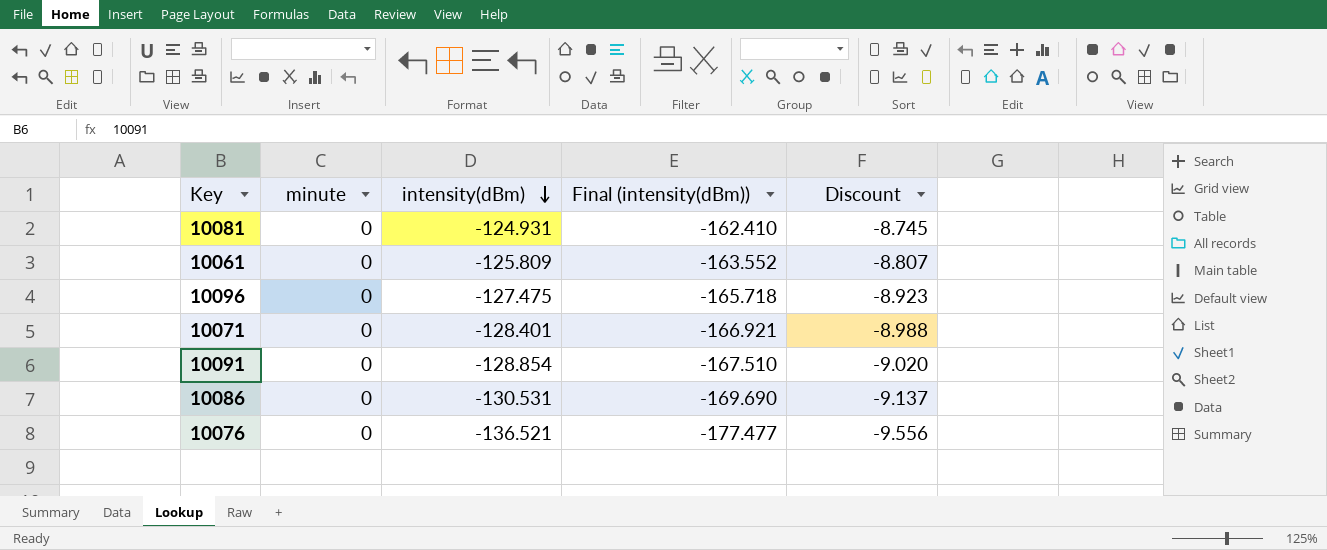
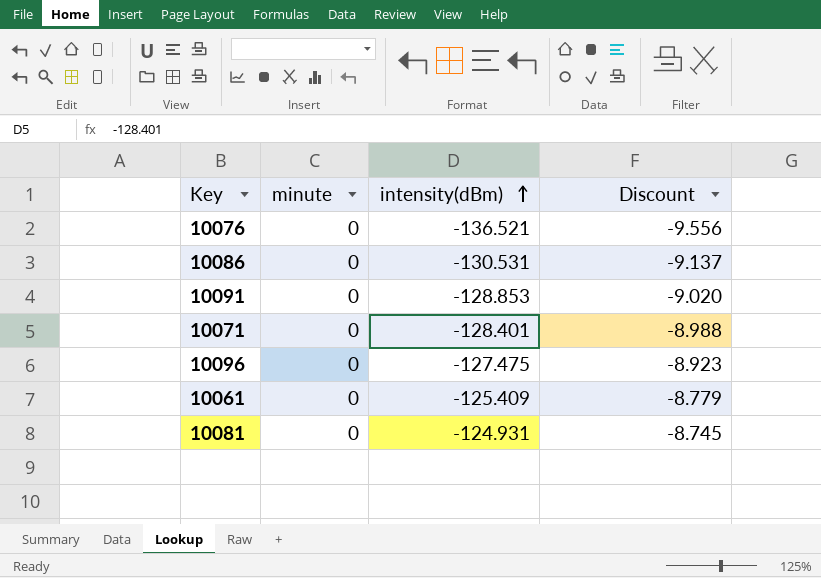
row order: intensity(dBm) descending -> intensity(dBm) ascending
column Final (intensity(dBm)) | formula: [intensity(dBm)] * 1.3 -> none
10091 | intensity(dBm): -128.854 -> -128.853
10061 | intensity(dBm): -125.809 -> -125.409
10061 | Discount: -8.807 -> -8.779

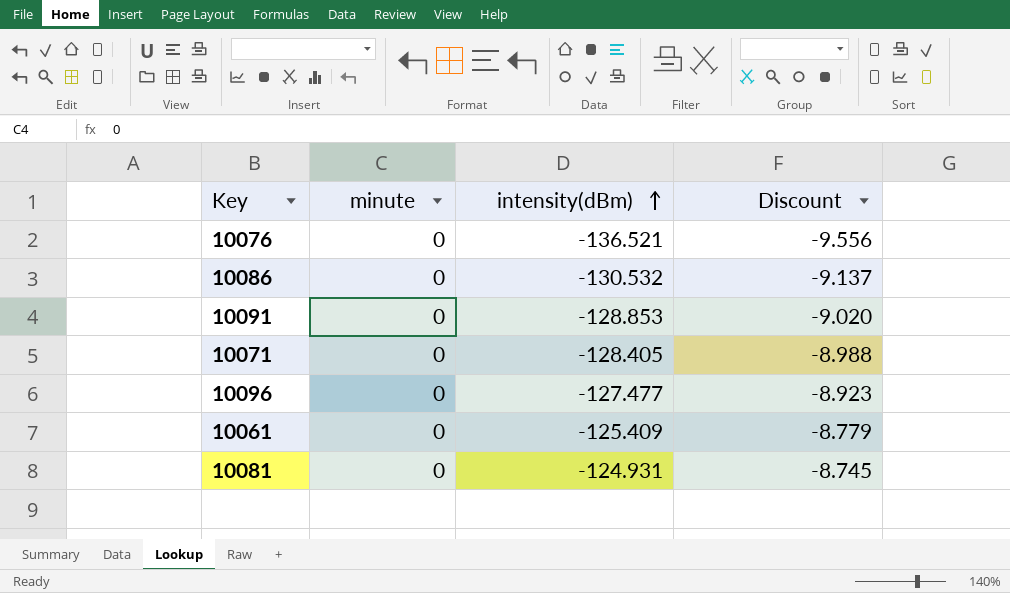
10086 | intensity(dBm): -130.531 -> -130.532
10071 | intensity(dBm): -128.401 -> -128.405
10096 | intensity(dBm): -127.475 -> -127.477

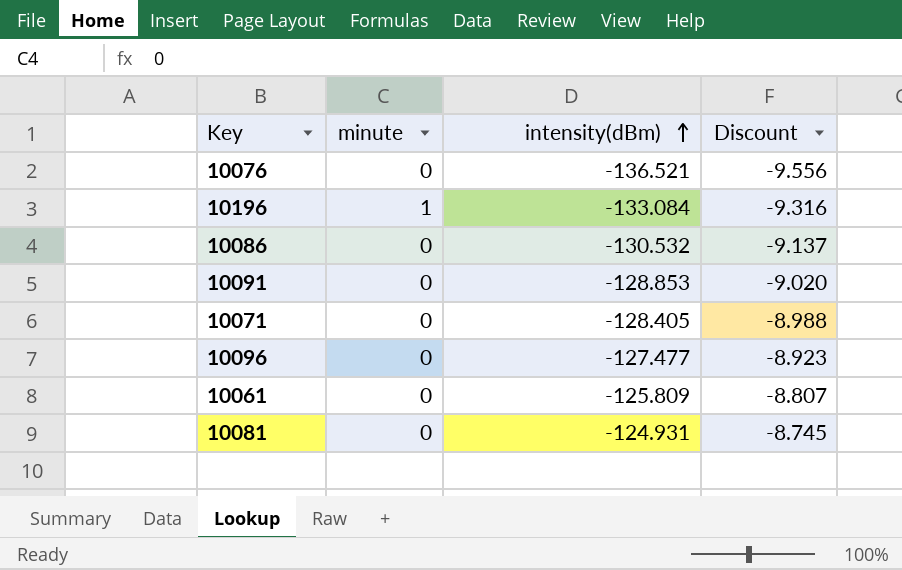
row 10196: none -> 1 | -133.084 | -9.316
10061 | intensity(dBm): -125.409 -> -125.809
10061 | Discount: -8.779 -> -8.807

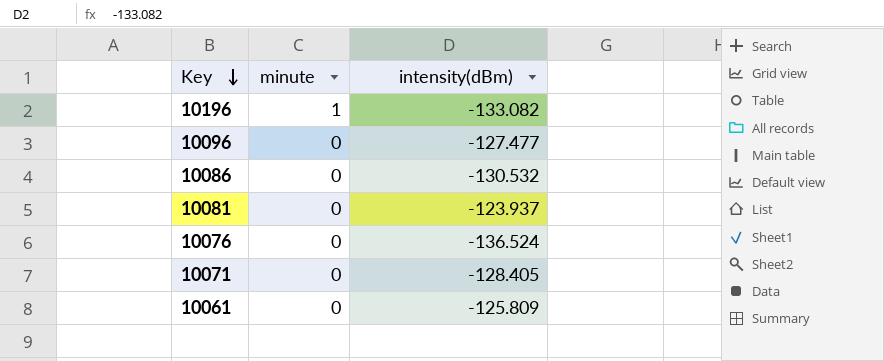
row order: intensity(dBm) ascending -> Key descending
column Discount | formula: [intensity(dBm)] * 0.07 -> none
row 10091: 0 | -128.853 | -9.020 -> none
10196 | intensity(dBm): -133.084 -> -133.082
10081 | intensity(dBm): -124.931 -> -123.937
10076 | intensity(dBm): -136.521 -> -136.524

